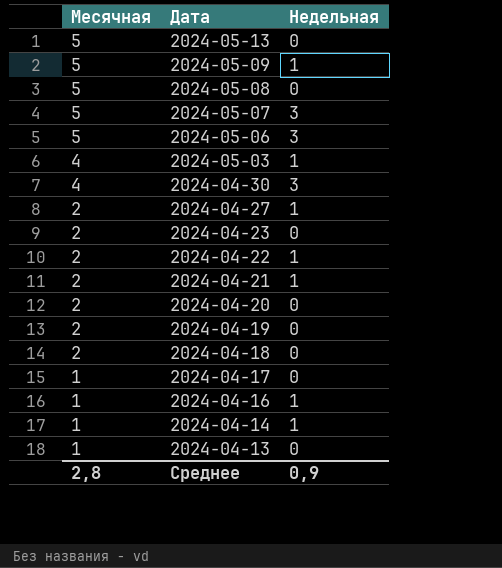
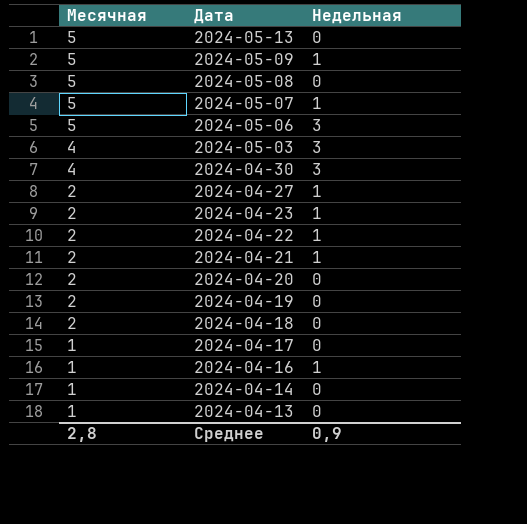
2024-05-07 | Недельная: 3 -> 1
2024-05-03 | Недельная: 1 -> 3
2024-04-23 | Недельная: 0 -> 1
2024-04-14 | Недельная: 1 -> 0

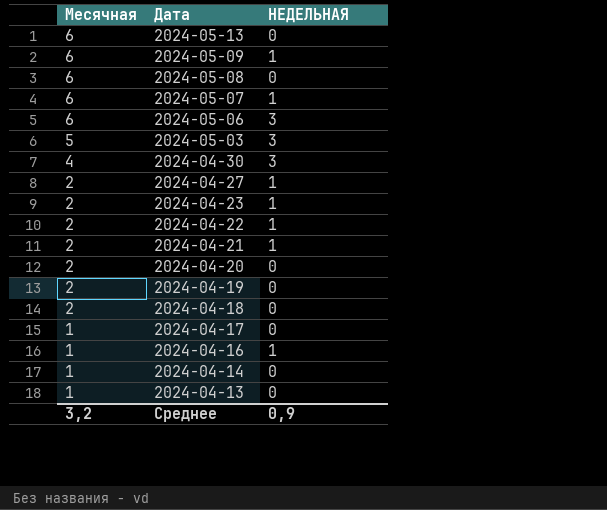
column name: Недельная -> НЕДЕЛЬНАЯ
2024-05-13 | Месячная: 5 -> 6
2024-05-09 | Месячная: 5 -> 6
2024-05-08 | Месячная: 5 -> 6
2024-05-07 | Месячная: 5 -> 6
2024-05-06 | Месячная: 5 -> 6
2024-05-03 | Месячная: 4 -> 5
Среднее | Месячная: 2,8 -> 3,2

